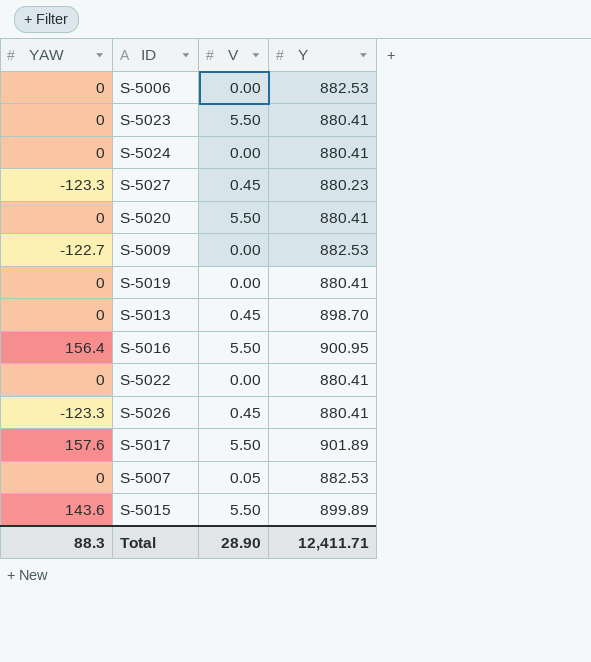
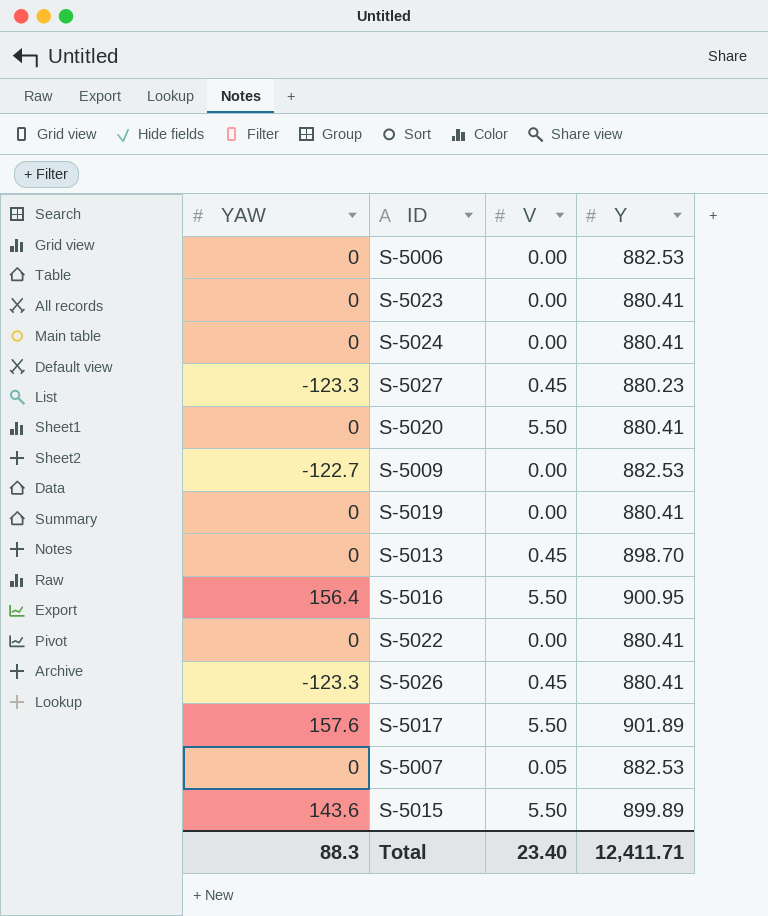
S-5023 | V: 5.50 -> 0.00
Total | V: 28.90 -> 23.40

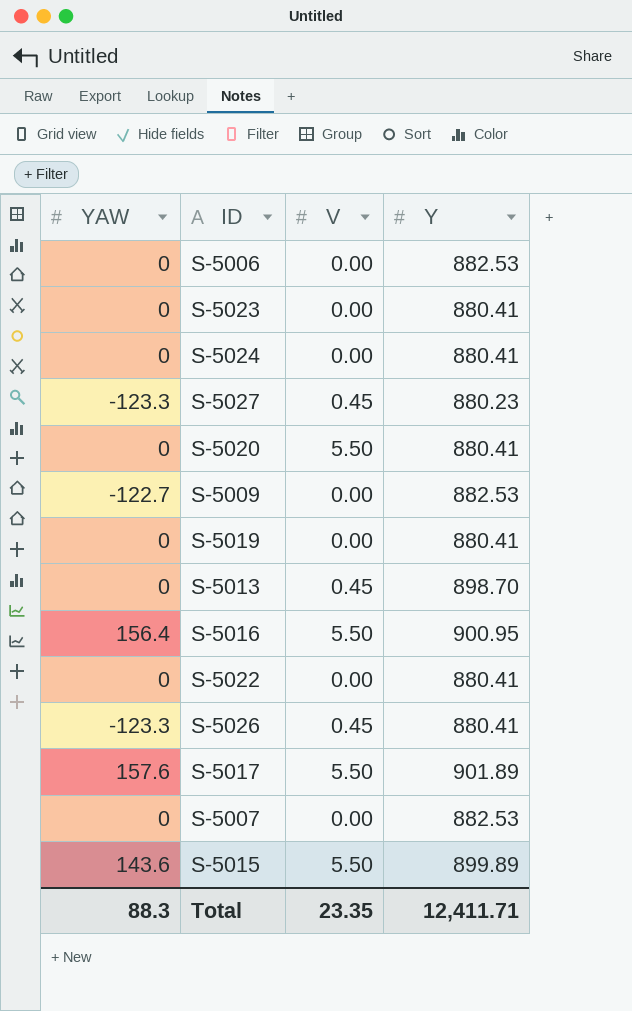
S-5007 | V: 0.05 -> 0.00
Total | V: 23.40 -> 23.35

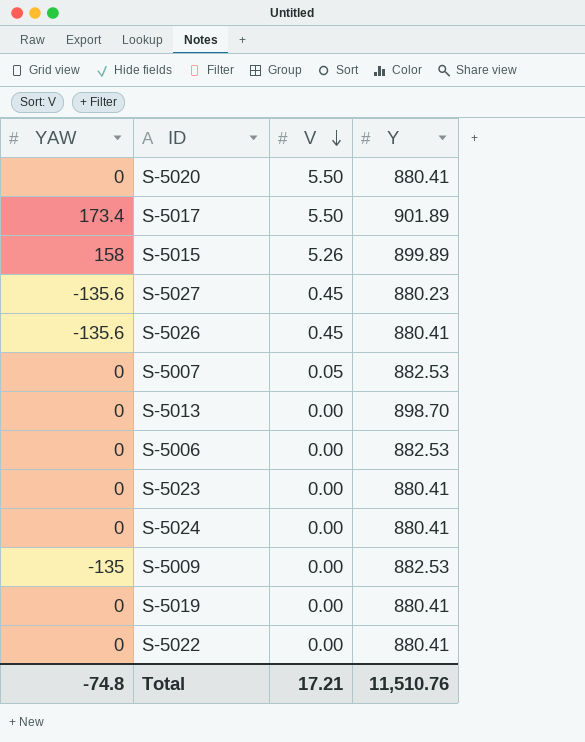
row order: none -> V descending
row S-5016: 156.4 | 5.50 | 900.95 -> none
S-5017 | YAW: 157.6 -> 173.4
S-5015 | YAW: 143.6 -> 158
S-5015 | V: 5.50 -> 5.26
S-5027 | YAW: -123.3 -> -135.6
S-5026 | YAW: -123.3 -> -135.6
S-5007 | V: 0.00 -> 0.05
S-5013 | V: 0.45 -> 0.00
S-5009 | YAW: -122.7 -> -135
Total | YAW: 88.3 -> -74.8
Total | V: 23.35 -> 17.21
Total | Y: 12,411.71 -> 11,510.76

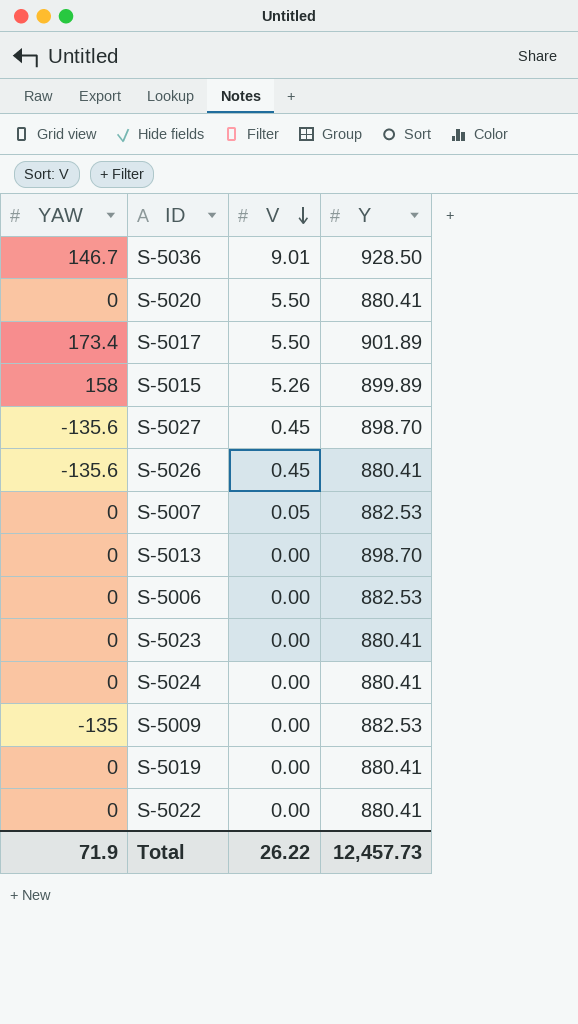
row S-5036: none -> 146.7 | 9.01 | 928.50
S-5027 | Y: 880.23 -> 898.70
Total | YAW: -74.8 -> 71.9
Total | V: 17.21 -> 26.22
Total | Y: 11,510.76 -> 12,457.73

